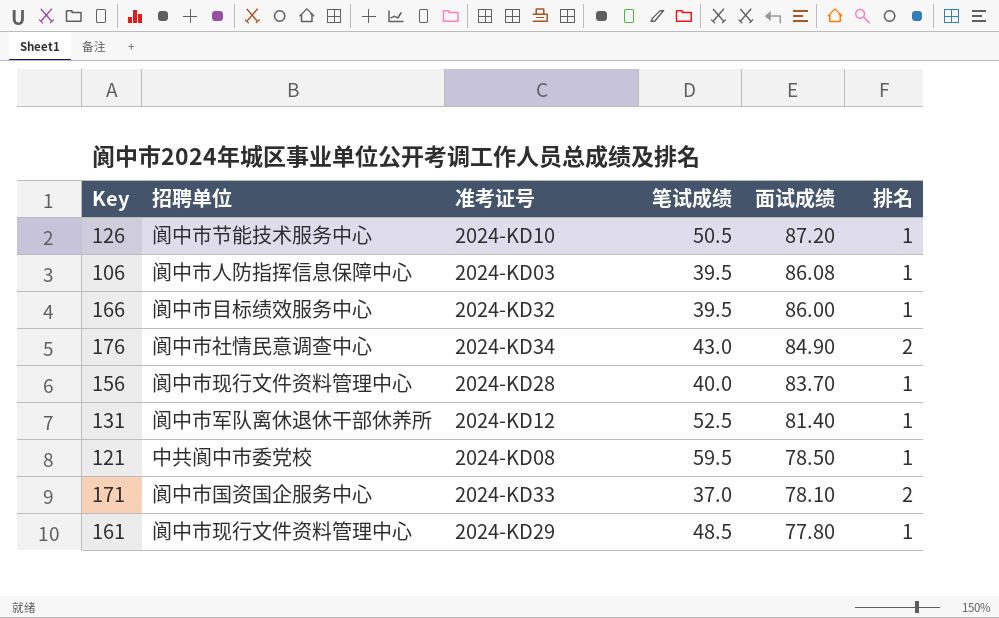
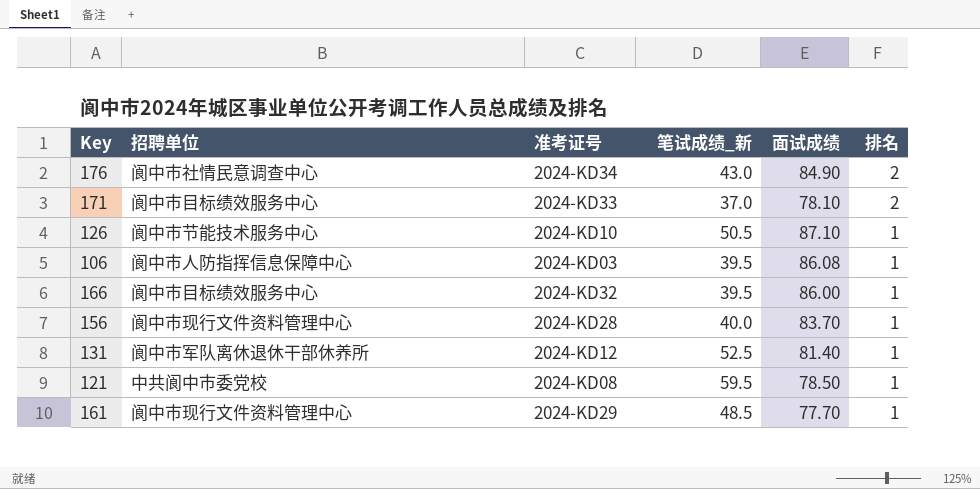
row order: 面试成绩 descending -> 排名 descending
column name: 笔试成绩 -> 笔试成绩_新
171 | 招聘单位: 阆中市国资国企服务中心 -> 阆中市目标绩效服务中心
126 | 面试成绩: 87.20 -> 87.10
161 | 面试成绩: 77.80 -> 77.70

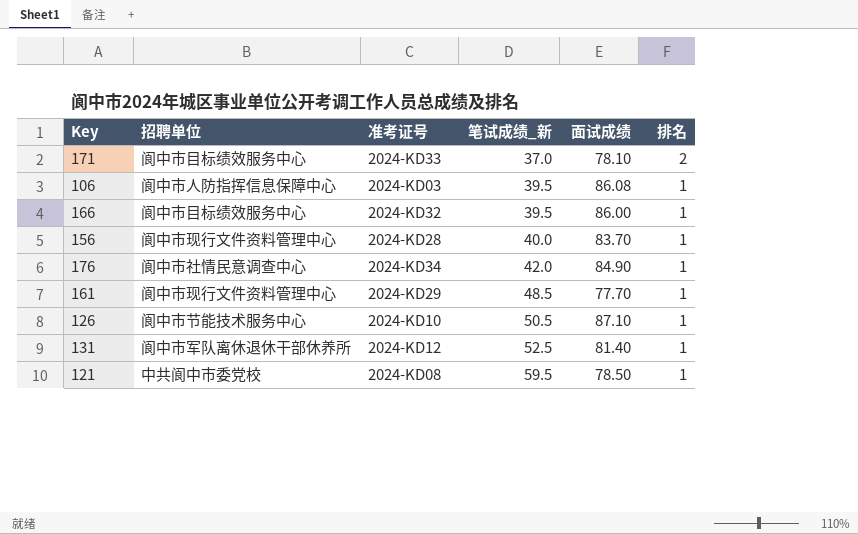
row order: 排名 descending -> 笔试成绩_新 ascending
176 | 笔试成绩_新: 43.0 -> 42.0
176 | 排名: 2 -> 1

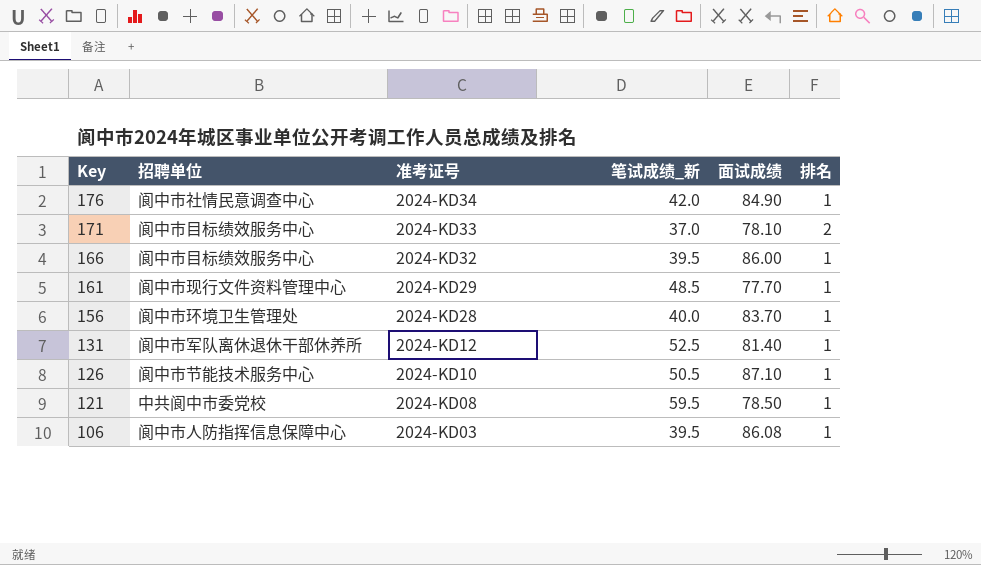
row order: 笔试成绩_新 ascending -> Key descending
156 | 招聘单位: 阆中市现行文件资料管理中心 -> 阆中市环境卫生管理处

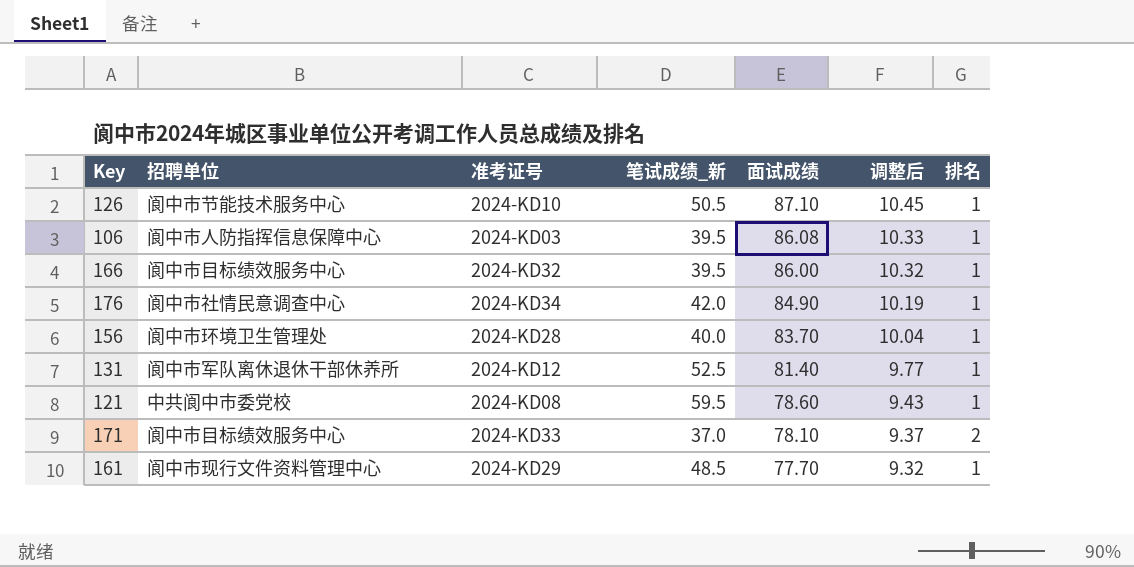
row order: Key descending -> 面试成绩 descending
column 调整后 | formula: none -> [面试成绩] * 0.12
121 | 面试成绩: 78.50 -> 78.60

